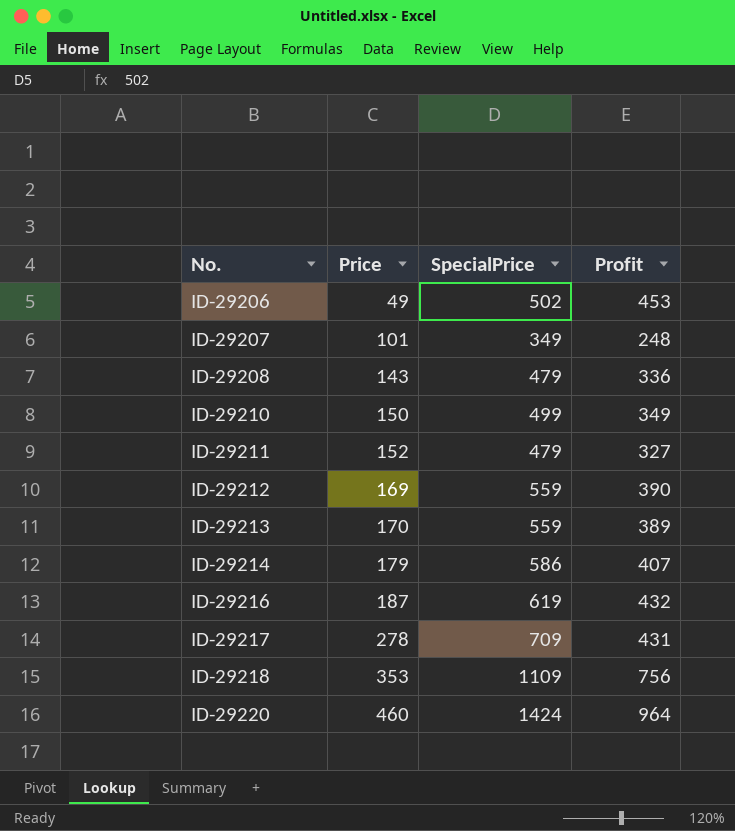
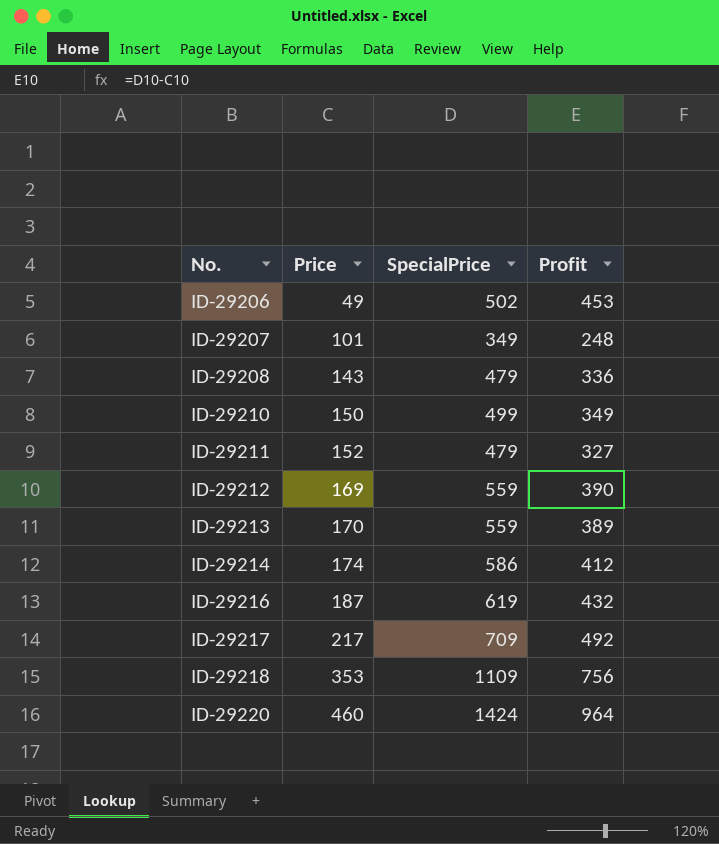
ID-29214 | Price: 179 -> 174
ID-29214 | Profit: 407 -> 412
ID-29217 | Price: 278 -> 217
ID-29217 | Profit: 431 -> 492

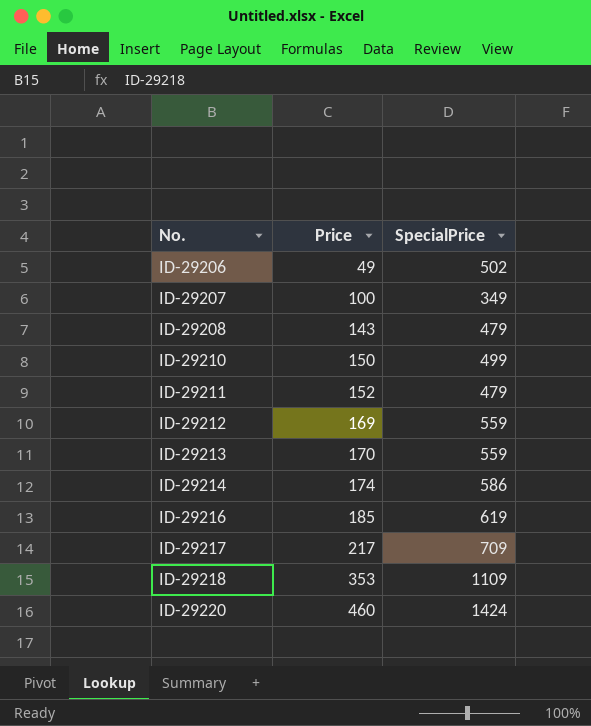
column Profit | formula: [SpecialPrice] - [Price] -> none
ID-29207 | Price: 101 -> 100
ID-29216 | Price: 187 -> 185

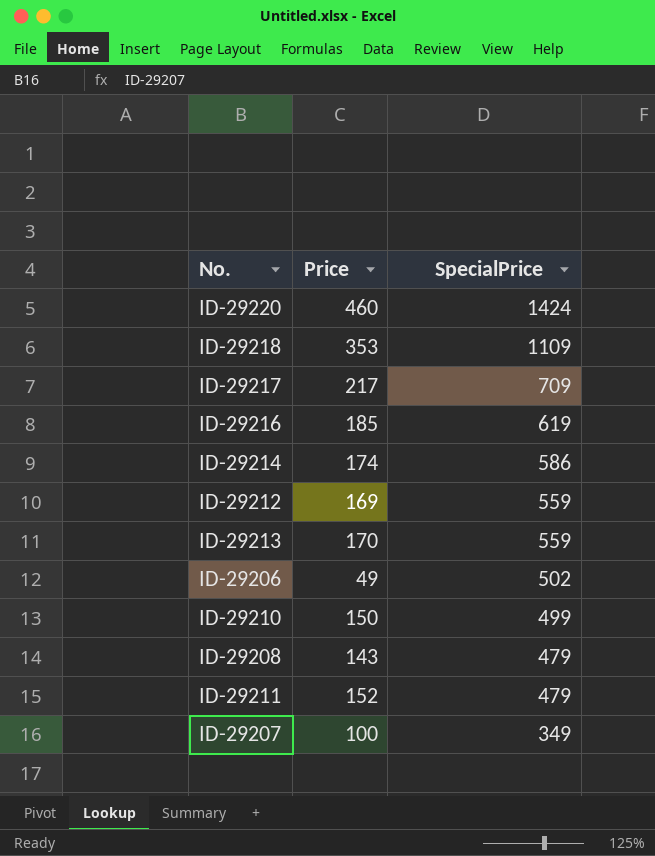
row order: No. ascending -> SpecialPrice descending

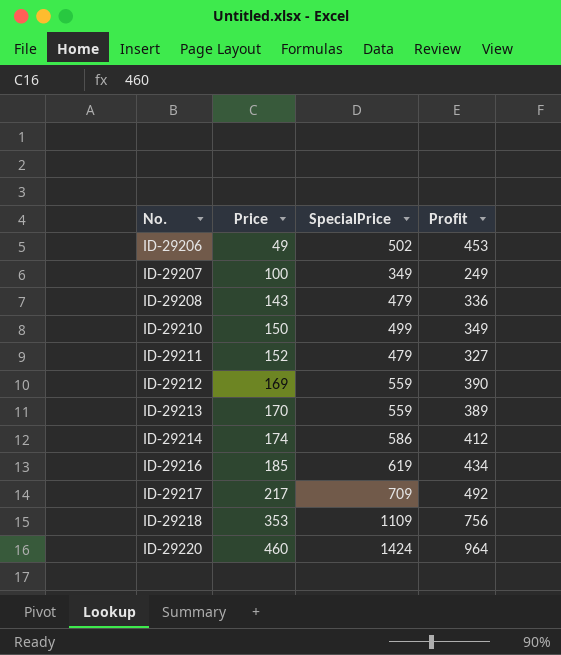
row order: SpecialPrice descending -> No. ascending
column Profit | formula: none -> [SpecialPrice] - [Price]

